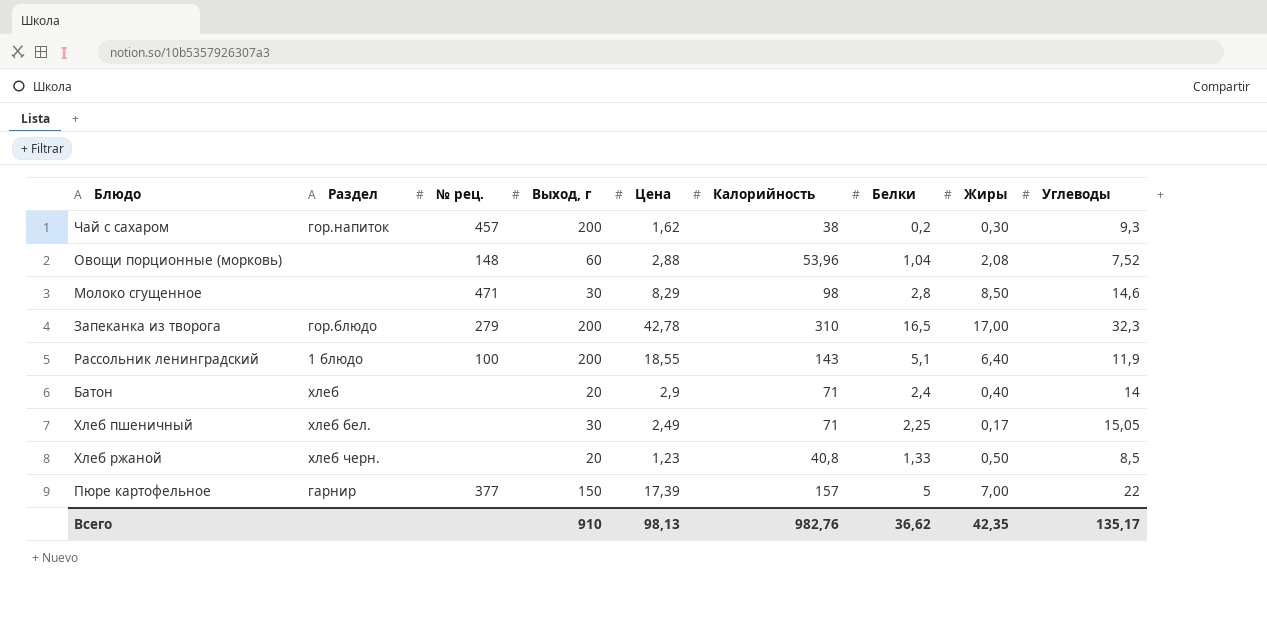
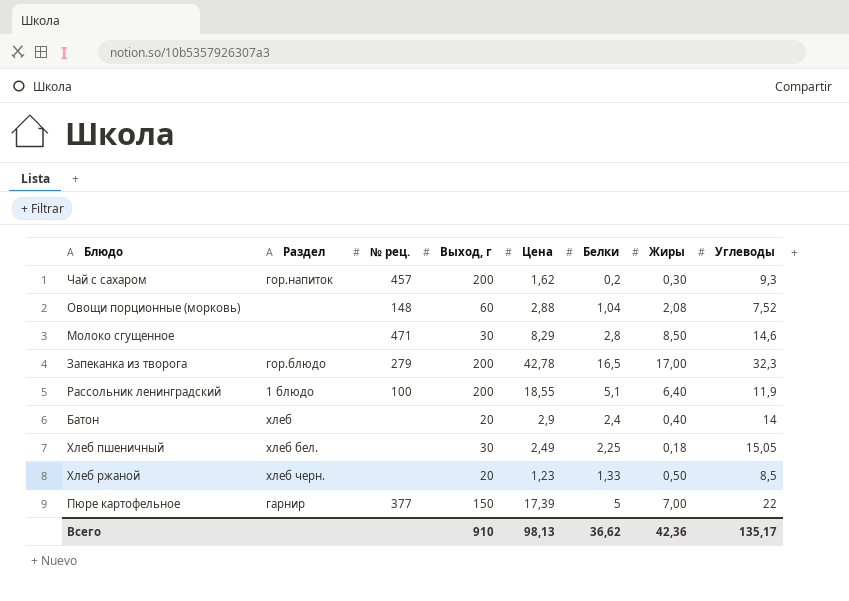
column Калорийность | position: 6 -> none
Хлеб пшеничный | Жиры: 0,17 -> 0,18
Всего | Жиры: 42,35 -> 42,36

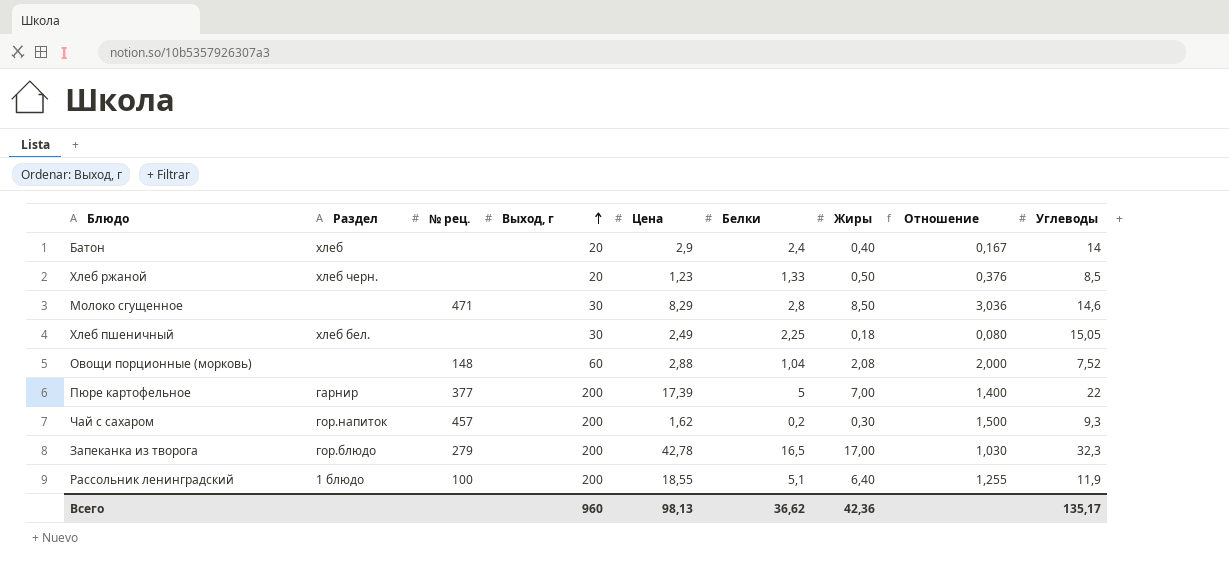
row order: none -> Выход, г ascending
column Отношение | formula: none -> [Жиры] / [Белки]
Пюре картофельное | Выход, г: 150 -> 200
Всего | Выход, г: 910 -> 960

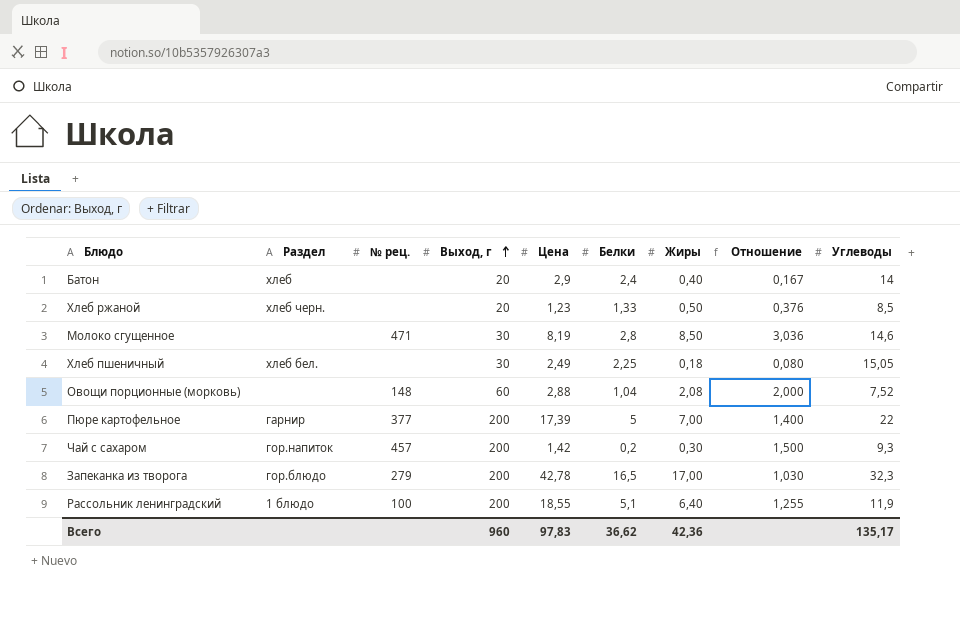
Молоко сгущенное | Цена: 8,29 -> 8,19
Чай с сахаром | Цена: 1,62 -> 1,42
Всего | Цена: 98,13 -> 97,83

